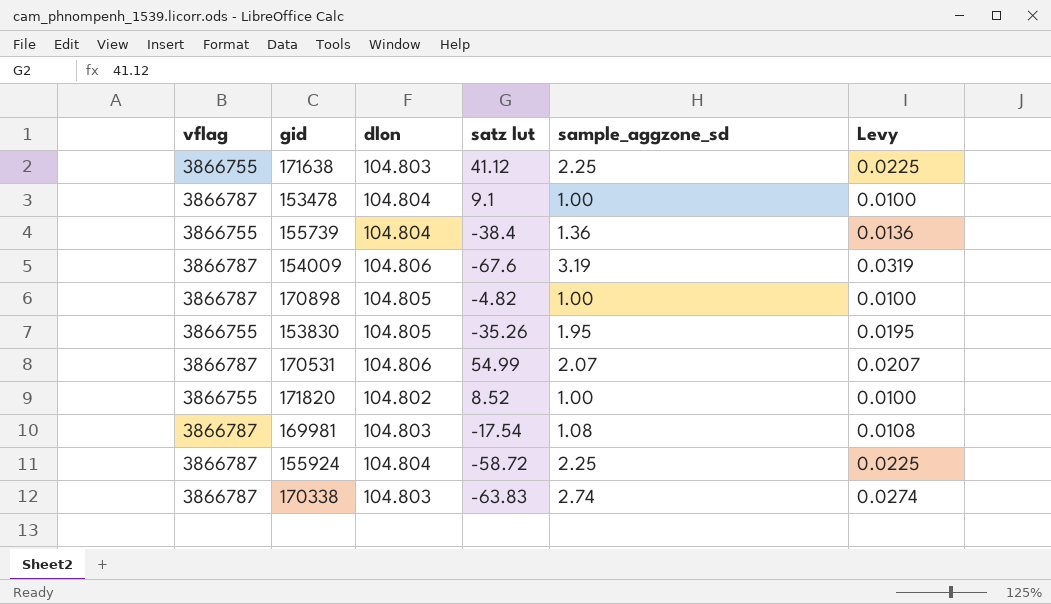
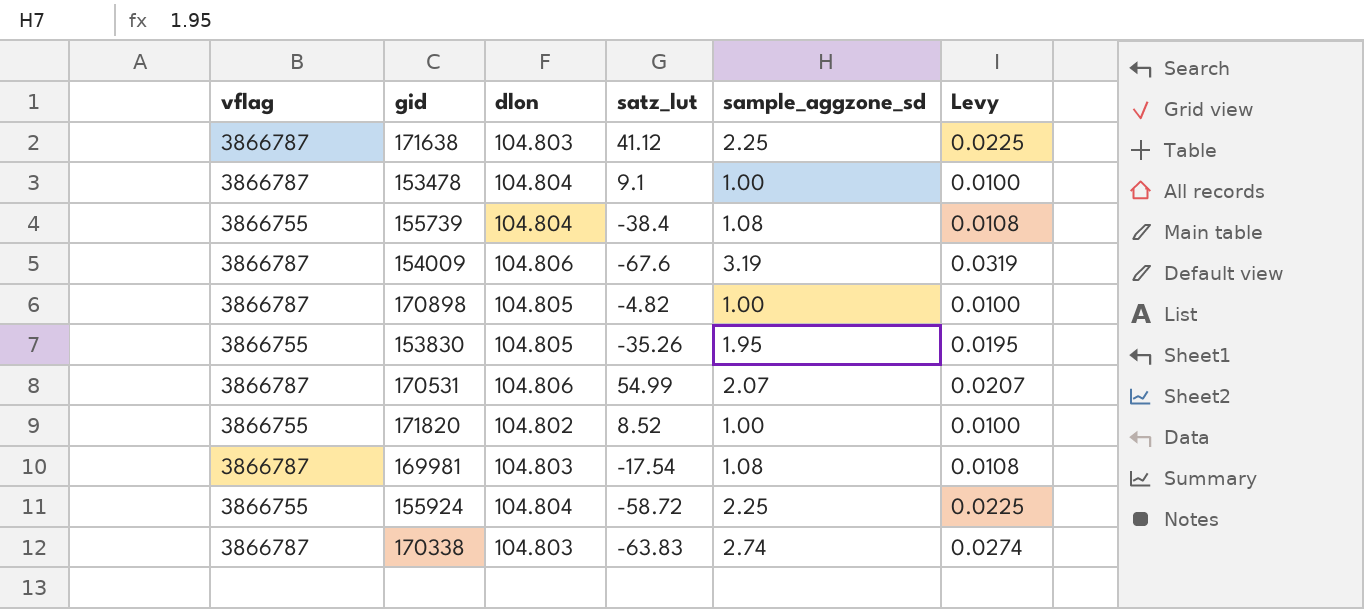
column name: satz lut -> satz_lut
171638 | vflag: 3866755 -> 3866787
155739 | sample_aggzone_sd: 1.36 -> 1.08
155739 | Levy: 0.0136 -> 0.0108
155924 | vflag: 3866787 -> 3866755

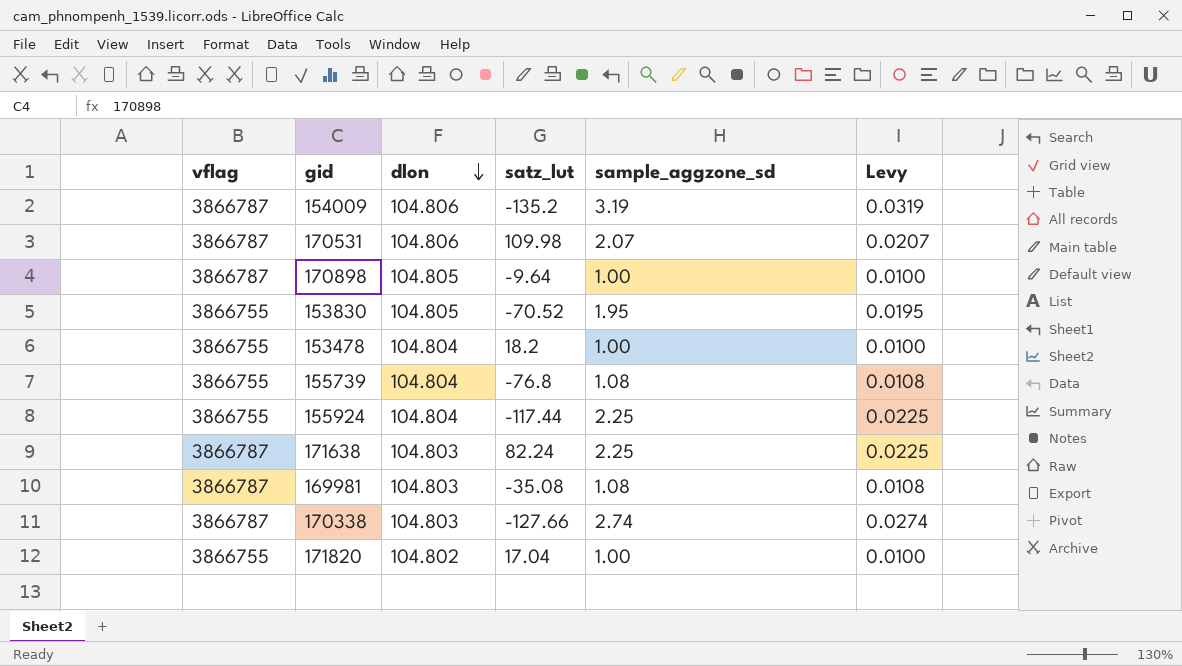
row order: none -> dlon descending
154009 | satz_lut: -67.6 -> -135.2
170531 | satz_lut: 54.99 -> 109.98
170898 | satz_lut: -4.82 -> -9.64
153830 | satz_lut: -35.26 -> -70.52
153478 | vflag: 3866787 -> 3866755
153478 | satz_lut: 9.1 -> 18.2
155739 | satz_lut: -38.4 -> -76.8
155924 | satz_lut: -58.72 -> -117.44
171638 | satz_lut: 41.12 -> 82.24
169981 | satz_lut: -17.54 -> -35.08
170338 | satz_lut: -63.83 -> -127.66
171820 | satz_lut: 8.52 -> 17.04

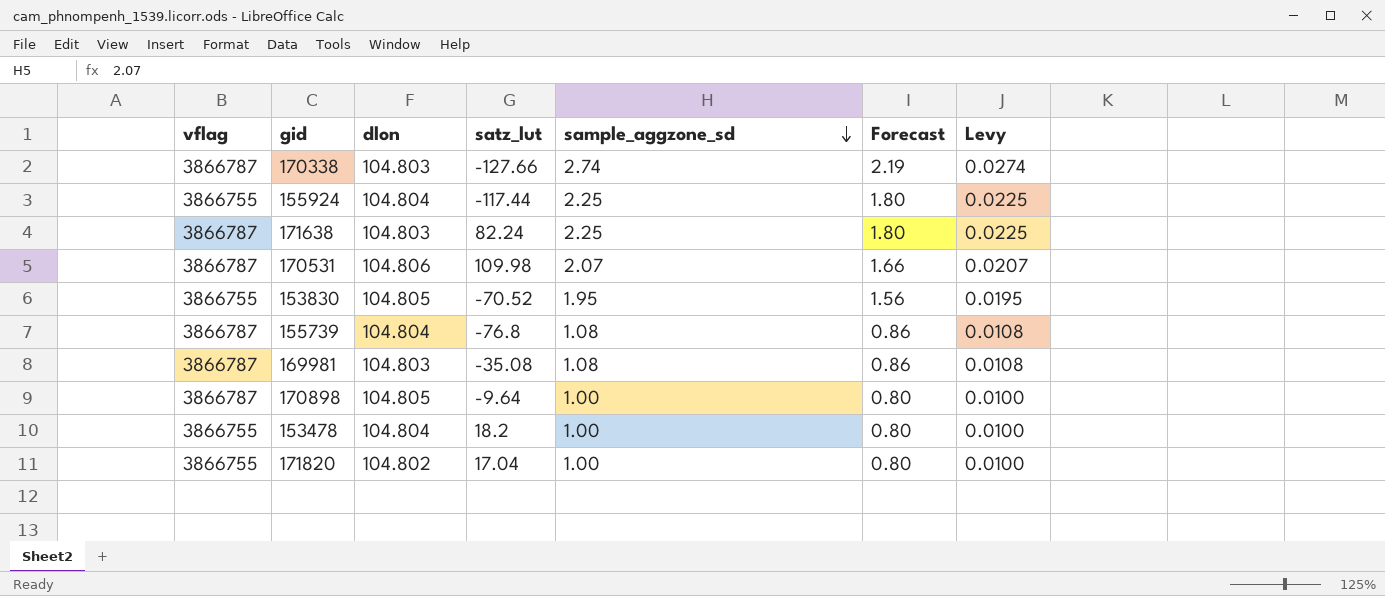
row order: dlon descending -> sample_aggzone_sd descending
column Forecast | formula: none -> [sample_aggzone_sd] * 0.8
row 154009: 3866787 | 104.806 | -135.2 | 3.19 | 0.0319 -> none
155739 | vflag: 3866755 -> 3866787

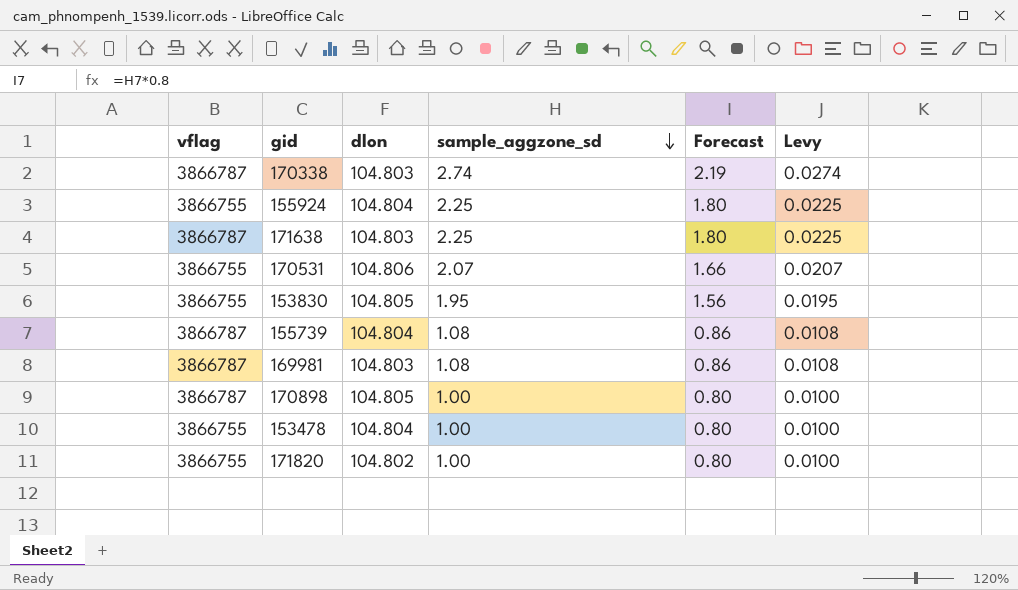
column satz_lut | position: 4 -> none
170531 | vflag: 3866787 -> 3866755

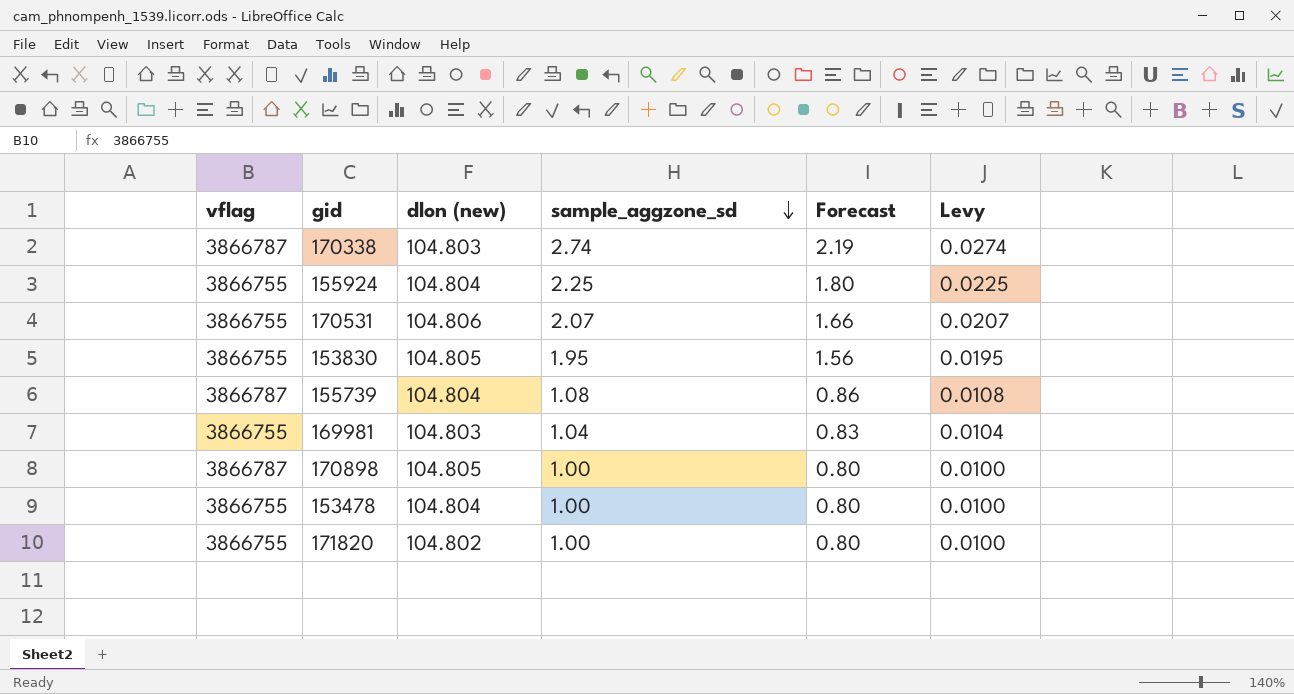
column name: dlon -> dlon (new)
row 171638: 3866787 | 104.803 | 2.25 | 1.80 | 0.0225 -> none
169981 | vflag: 3866787 -> 3866755
169981 | sample_aggzone_sd: 1.08 -> 1.04
169981 | Forecast: 0.86 -> 0.83
169981 | Levy: 0.0108 -> 0.0104

